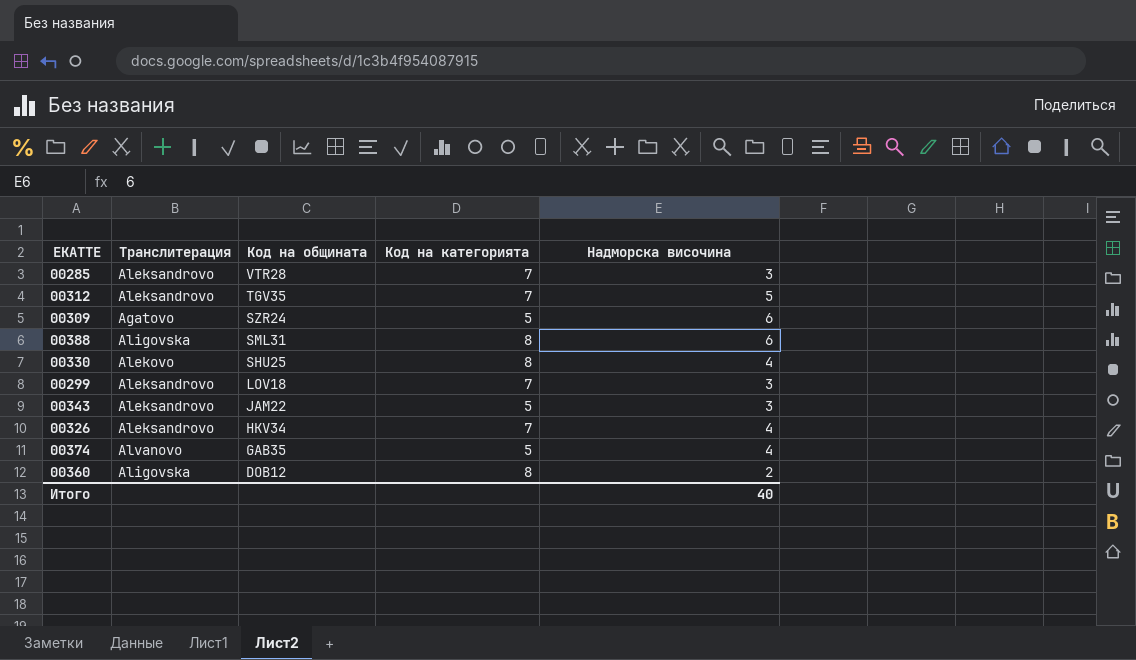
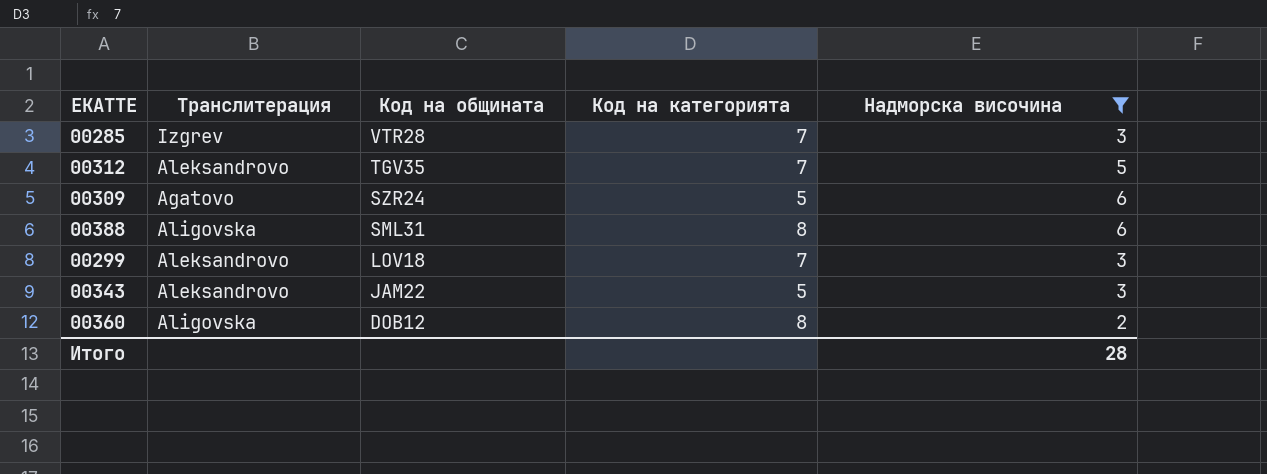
filter: none -> Надморска височина != 4
00285 | Транслитерация: Aleksandrovo -> Izgrev
Итого | Надморска височина: 40 -> 28

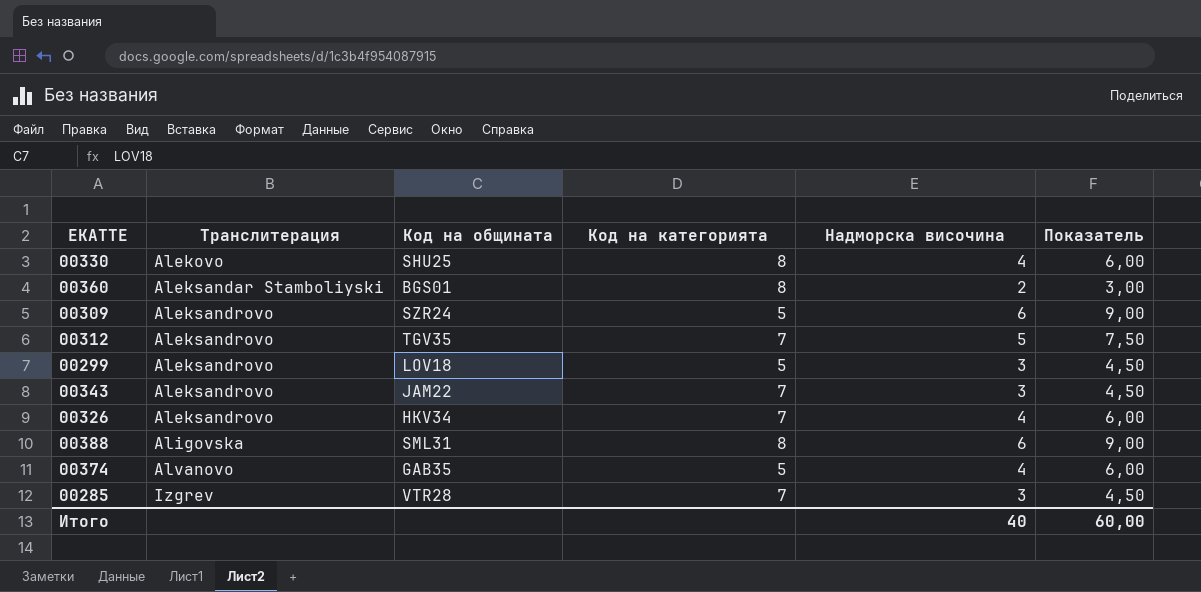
filter: Надморска височина != 4 -> none
row order: Код на общината descending -> Транслитерация ascending
column Показатель | formula: none -> [Надморска височина] * 1,5
00360 | Транслитерация: Aligovska -> Aleksandar Stamboliyski
00360 | Код на общината: DOB12 -> BGS01
00309 | Транслитерация: Agatovo -> Aleksandrovo
00299 | Код на категорията: 7 -> 5
00343 | Код на категорията: 5 -> 7
Итого | Надморска височина: 28 -> 40

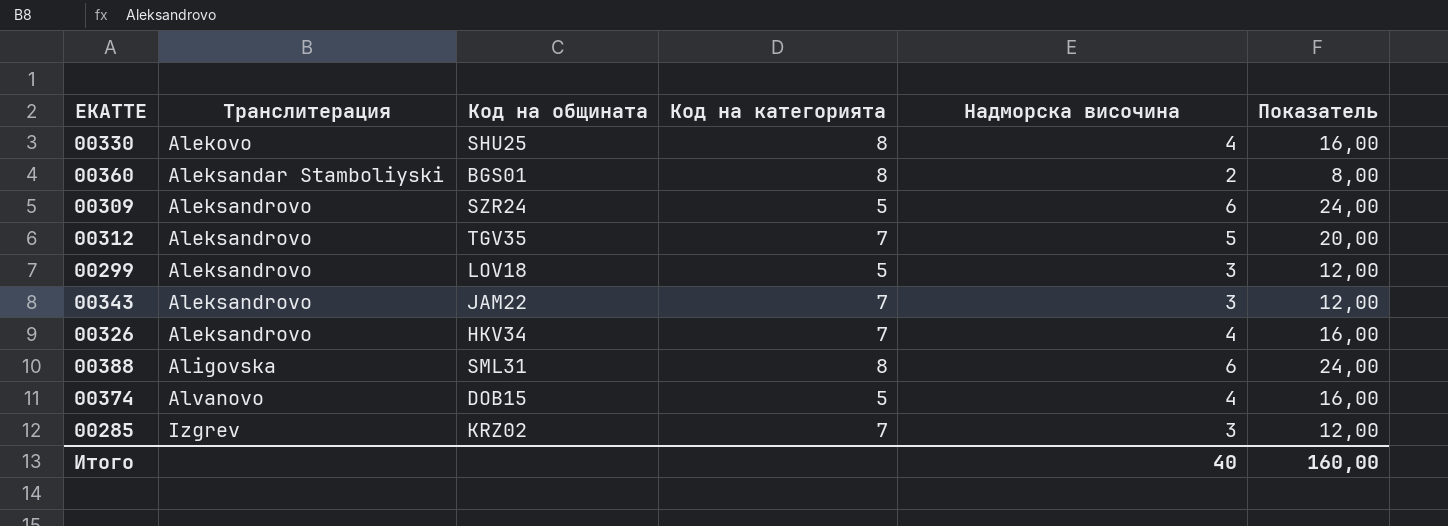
column Показатель | formula: [Надморска височина] * 1,5 -> [Надморска височина] * 4
00374 | Код на общината: GAB35 -> DOB15
00285 | Код на общината: VTR28 -> KRZ02
Итого | Показатель: 60,00 -> 160,00

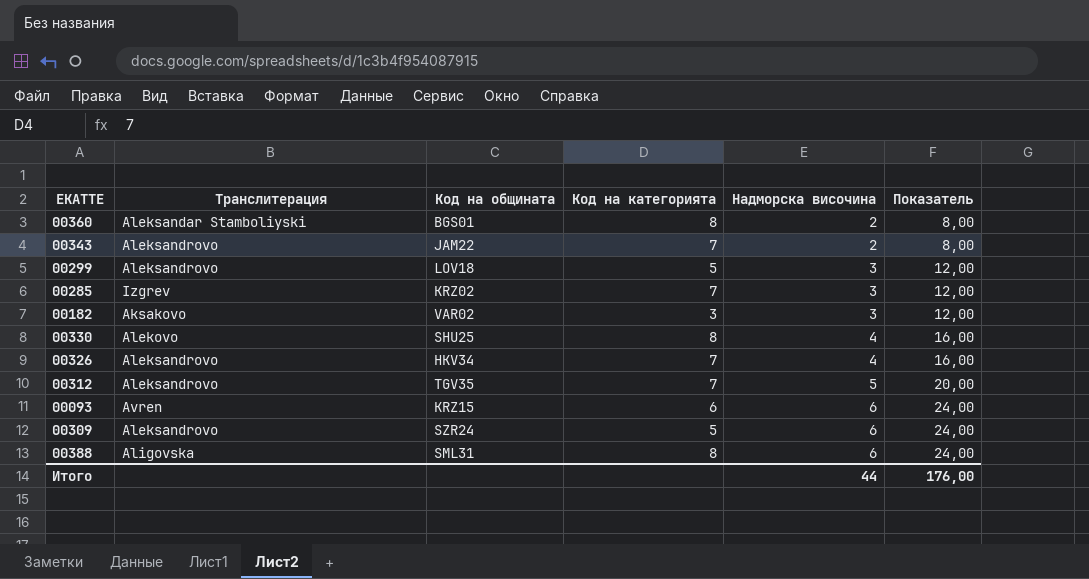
row order: Транслитерация ascending -> Надморска височина ascending
row 00374: Alvanovo | DOB15 | 5 | 4 | 16,00 -> none
00343 | Надморска височина: 3 -> 2
00343 | Показатель: 12,00 -> 8,00
row 00182: none -> Aksakovo | VAR02 | 3 | 3 | 12,00
row 00093: none -> Avren | KRZ15 | 6 | 6 | 24,00
Итого | Надморска височина: 40 -> 44
Итого | Показатель: 160,00 -> 176,00

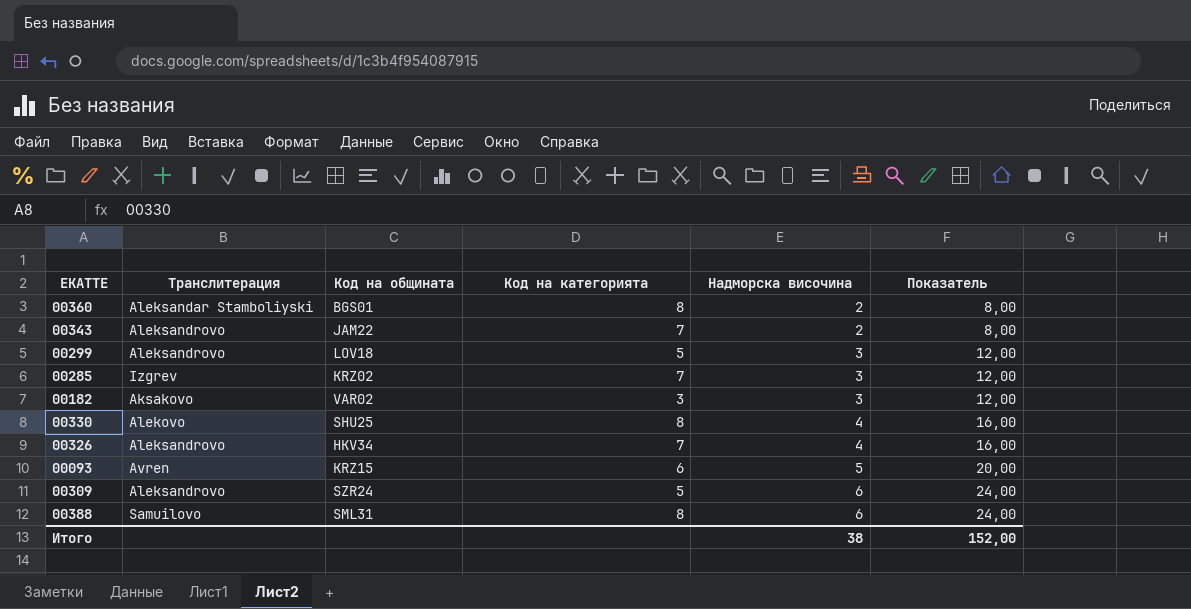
row 00312: Aleksandrovo | TGV35 | 7 | 5 | 20,00 -> none
00093 | Надморска височина: 6 -> 5
00093 | Показатель: 24,00 -> 20,00
00388 | Транслитерация: Aligovska -> Samuilovo
Итого | Надморска височина: 44 -> 38
Итого | Показатель: 176,00 -> 152,00

